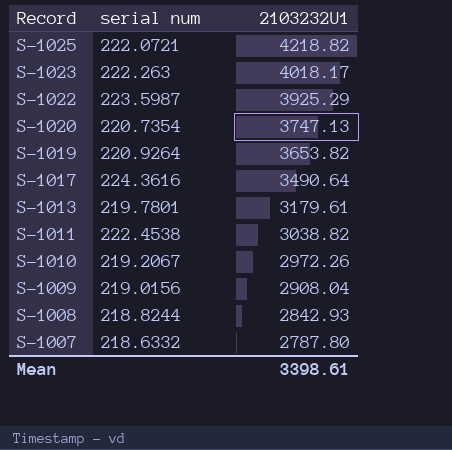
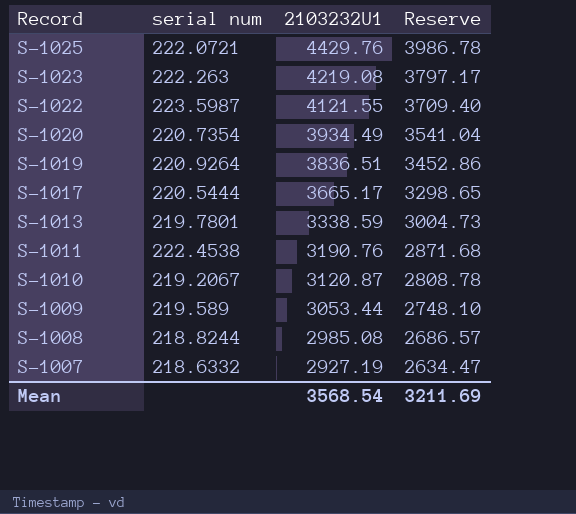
column Reserve | formula: none -> [2103232U1] * 0.9
S-1025 | 2103232U1: 4218.82 -> 4429.76
S-1023 | 2103232U1: 4018.17 -> 4219.08
S-1022 | 2103232U1: 3925.29 -> 4121.55
S-1020 | 2103232U1: 3747.13 -> 3934.49
S-1019 | 2103232U1: 3653.82 -> 3836.51
S-1017 | serial num: 224.3616 -> 220.5444
S-1017 | 2103232U1: 3490.64 -> 3665.17
S-1013 | 2103232U1: 3179.61 -> 3338.59
S-1011 | 2103232U1: 3038.82 -> 3190.76
S-1010 | 2103232U1: 2972.26 -> 3120.87
S-1009 | serial num: 219.0156 -> 219.589
S-1009 | 2103232U1: 2908.04 -> 3053.44
S-1008 | 2103232U1: 2842.93 -> 2985.08
S-1007 | 2103232U1: 2787.80 -> 2927.19
Mean | 2103232U1: 3398.61 -> 3568.54

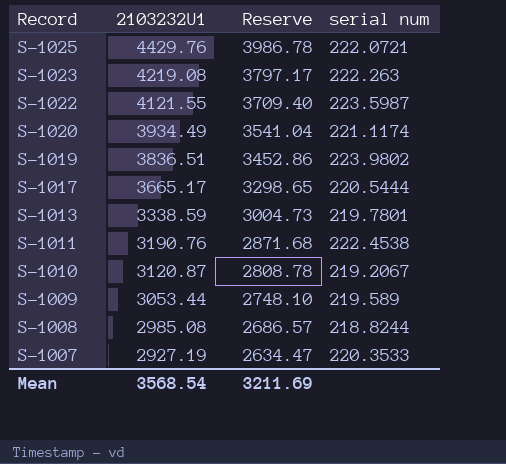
column serial num | position: 2 -> 4
S-1020 | serial num: 220.7354 -> 221.1174
S-1019 | serial num: 220.9264 -> 223.9802
S-1007 | serial num: 218.6332 -> 220.3533

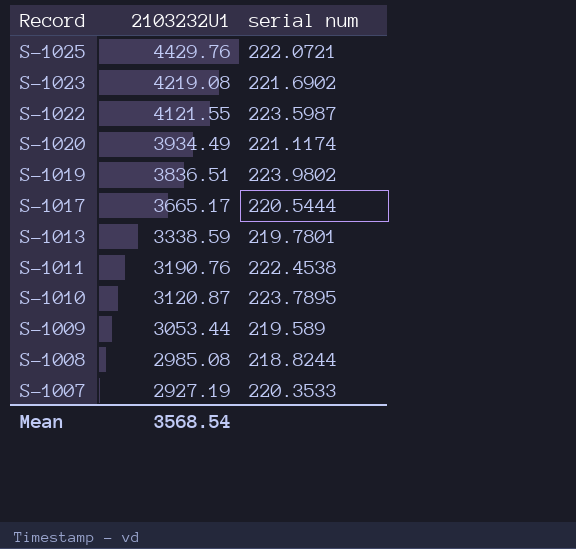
column Reserve | formula: [2103232U1] * 0.9 -> none
S-1023 | serial num: 222.263 -> 221.6902
S-1010 | serial num: 219.2067 -> 223.7895

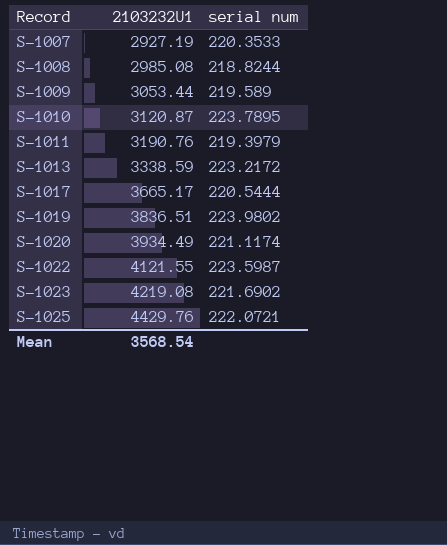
row order: Record descending -> Record ascending
S-1011 | serial num: 222.4538 -> 219.3979
S-1013 | serial num: 219.7801 -> 223.2172

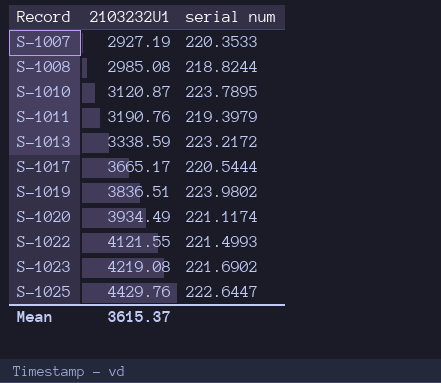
row S-1009: 3053.44 | 219.589 -> none
S-1022 | serial num: 223.5987 -> 221.4993
S-1025 | serial num: 222.0721 -> 222.6447
Mean | 2103232U1: 3568.54 -> 3615.37

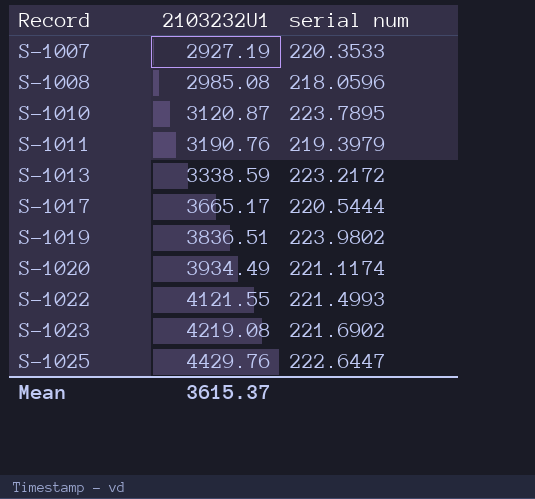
S-1008 | serial num: 218.8244 -> 218.0596

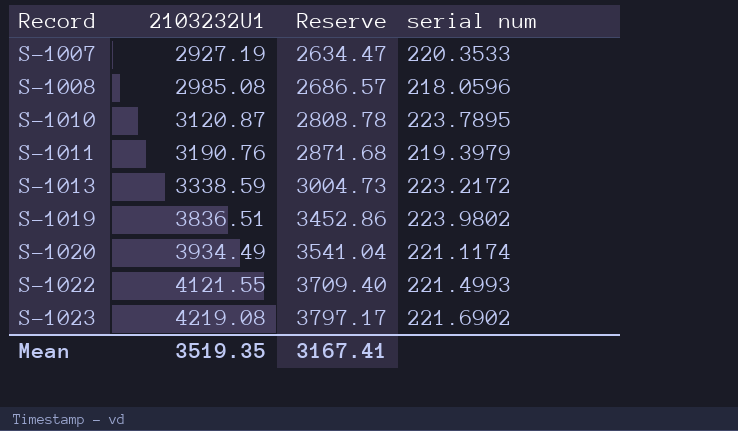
column Reserve | formula: none -> [2103232U1] * 0.9
row S-1017: 3665.17 | 220.5444 -> none
row S-1025: 4429.76 | 222.6447 -> none
Mean | 2103232U1: 3615.37 -> 3519.35

